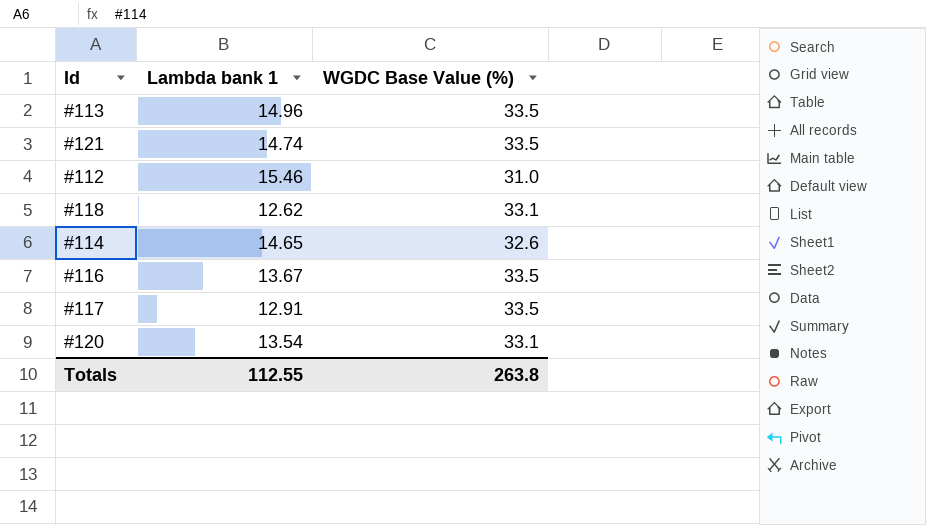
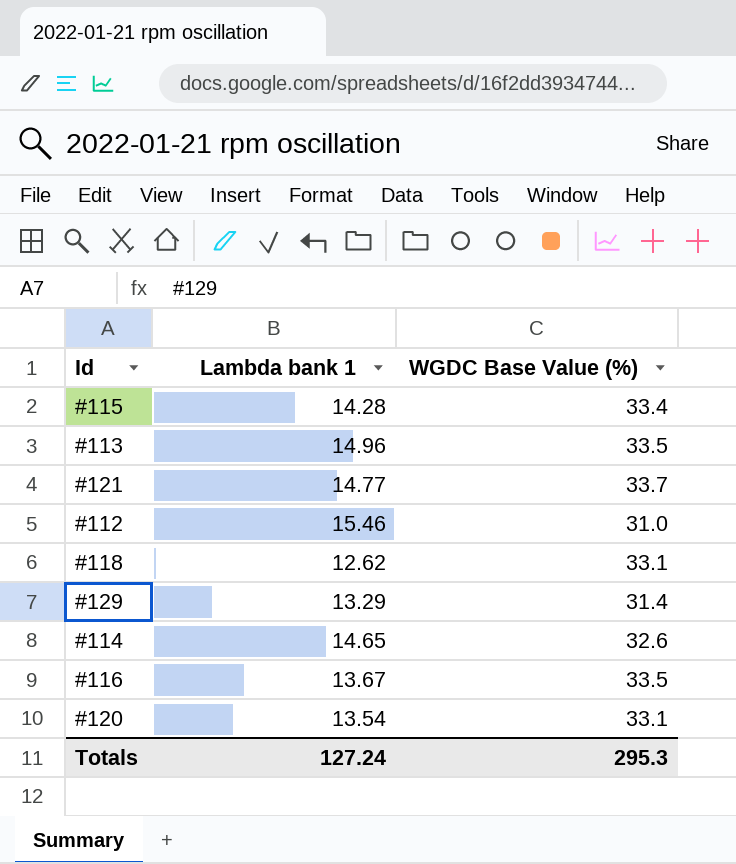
row #117: 12.91 | 33.5 -> none
row #115: none -> 14.28 | 33.4
#121 | Lambda bank 1: 14.74 -> 14.77
#121 | WGDC Base Value (%): 33.5 -> 33.7
row #129: none -> 13.29 | 31.4
Totals | Lambda bank 1: 112.55 -> 127.24
Totals | WGDC Base Value (%): 263.8 -> 295.3

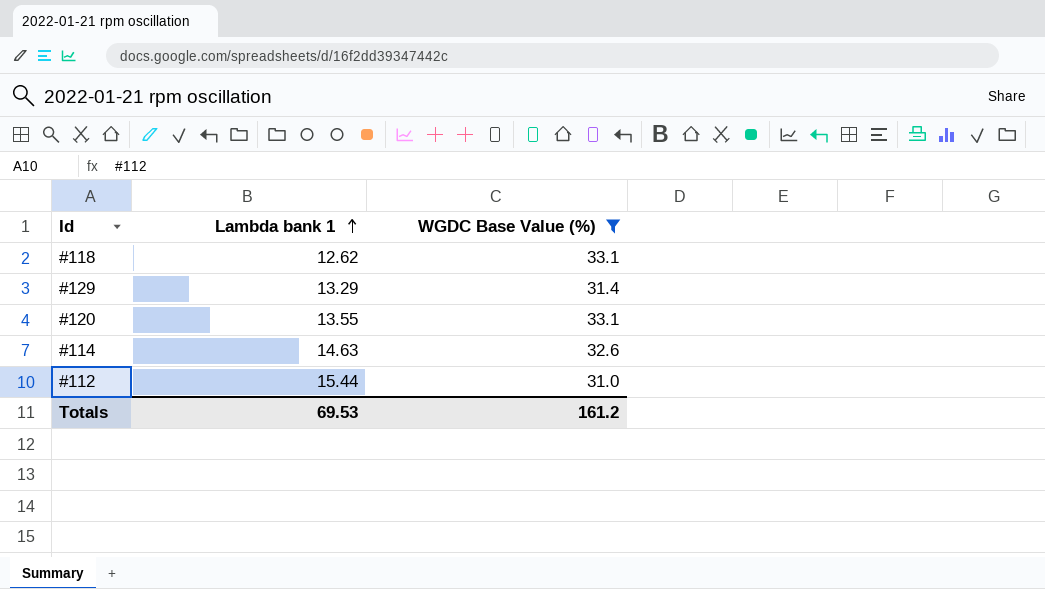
filter: none -> WGDC Base Value (%) <= 33.1
row order: none -> Lambda bank 1 ascending
#120 | Lambda bank 1: 13.54 -> 13.55
#114 | Lambda bank 1: 14.65 -> 14.63
#112 | Lambda bank 1: 15.46 -> 15.44
Totals | Lambda bank 1: 127.24 -> 69.53
Totals | WGDC Base Value (%): 295.3 -> 161.2

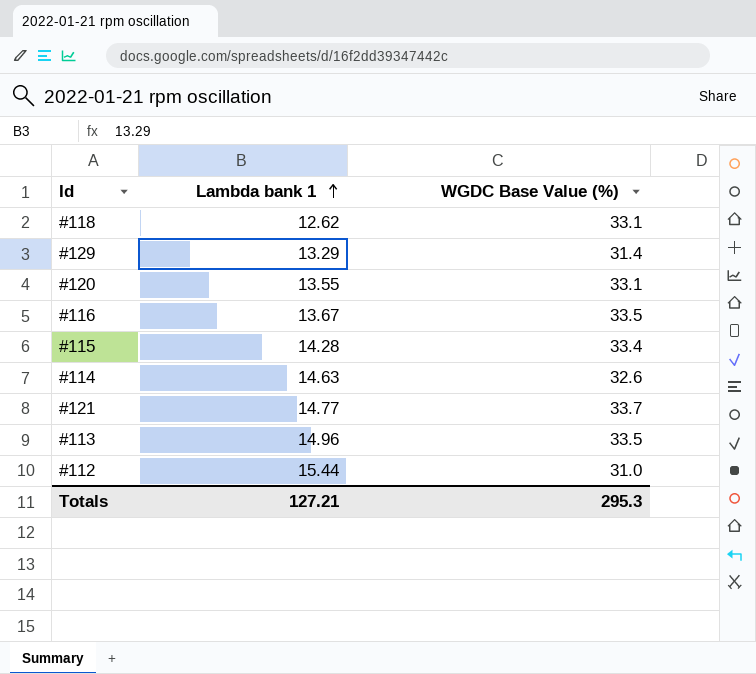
filter: WGDC Base Value (%) <= 33.1 -> none
Totals | Lambda bank 1: 69.53 -> 127.21
Totals | WGDC Base Value (%): 161.2 -> 295.3

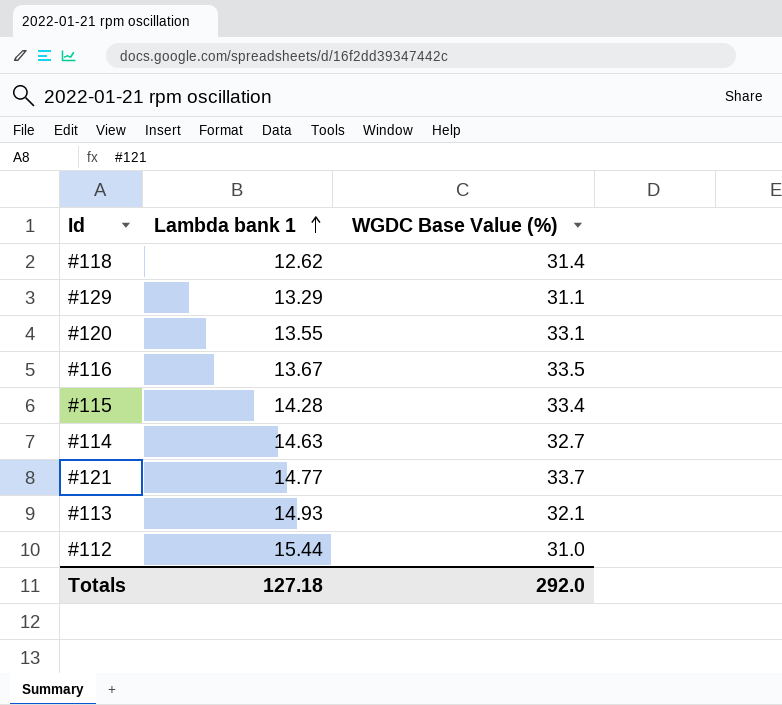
#118 | WGDC Base Value (%): 33.1 -> 31.4
#129 | WGDC Base Value (%): 31.4 -> 31.1
#114 | WGDC Base Value (%): 32.6 -> 32.7
#113 | Lambda bank 1: 14.96 -> 14.93
#113 | WGDC Base Value (%): 33.5 -> 32.1
Totals | Lambda bank 1: 127.21 -> 127.18
Totals | WGDC Base Value (%): 295.3 -> 292.0

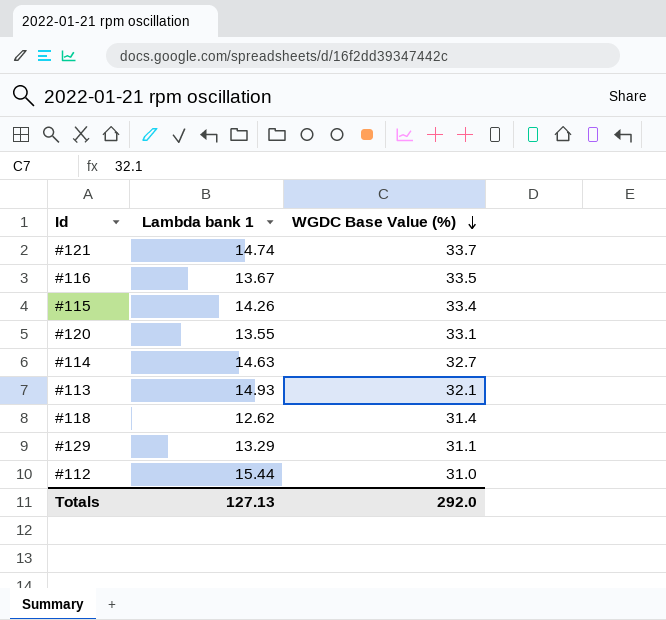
row order: Lambda bank 1 ascending -> WGDC Base Value (%) descending
#121 | Lambda bank 1: 14.77 -> 14.74
#115 | Lambda bank 1: 14.28 -> 14.26
Totals | Lambda bank 1: 127.18 -> 127.13

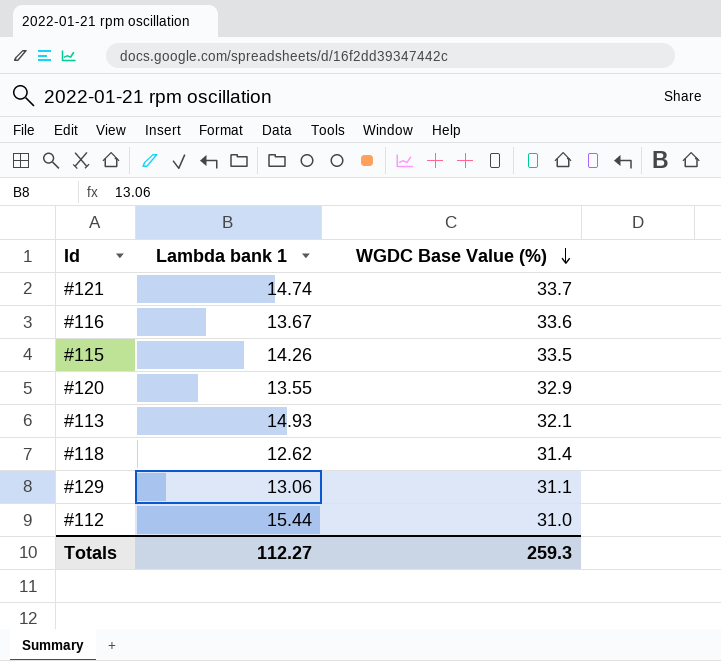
row #114: 14.63 | 32.7 -> none
#116 | WGDC Base Value (%): 33.5 -> 33.6
#115 | WGDC Base Value (%): 33.4 -> 33.5
#120 | WGDC Base Value (%): 33.1 -> 32.9
#129 | Lambda bank 1: 13.29 -> 13.06
Totals | Lambda bank 1: 127.13 -> 112.27
Totals | WGDC Base Value (%): 292.0 -> 259.3

